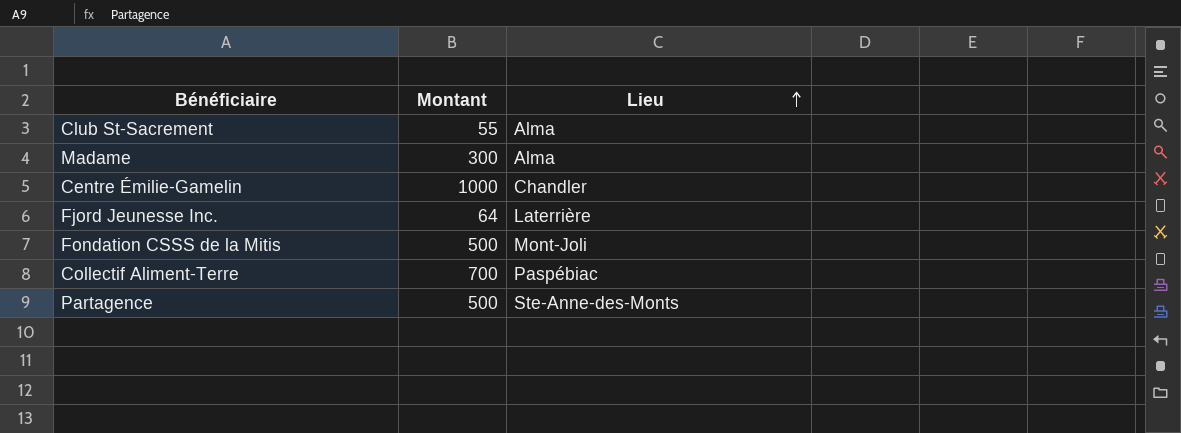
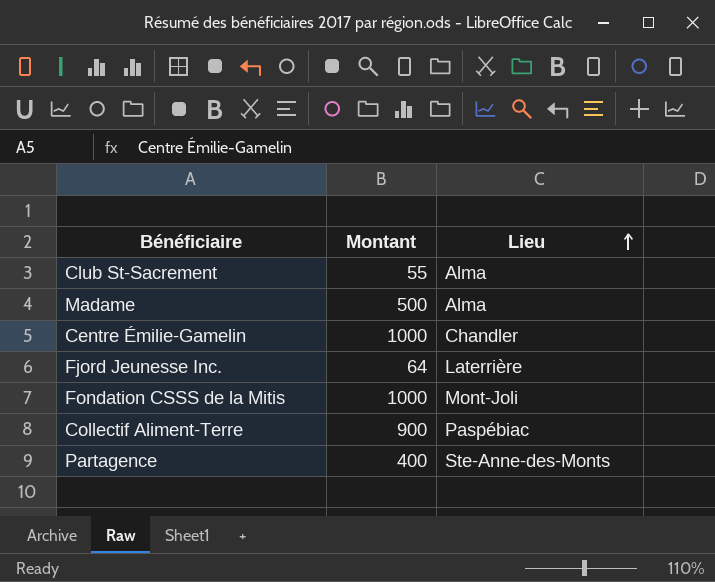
Madame | Montant: 300 -> 500
Fondation CSSS de la Mitis | Montant: 500 -> 1000
Collectif Aliment-Terre | Montant: 700 -> 900
Partagence | Montant: 500 -> 400

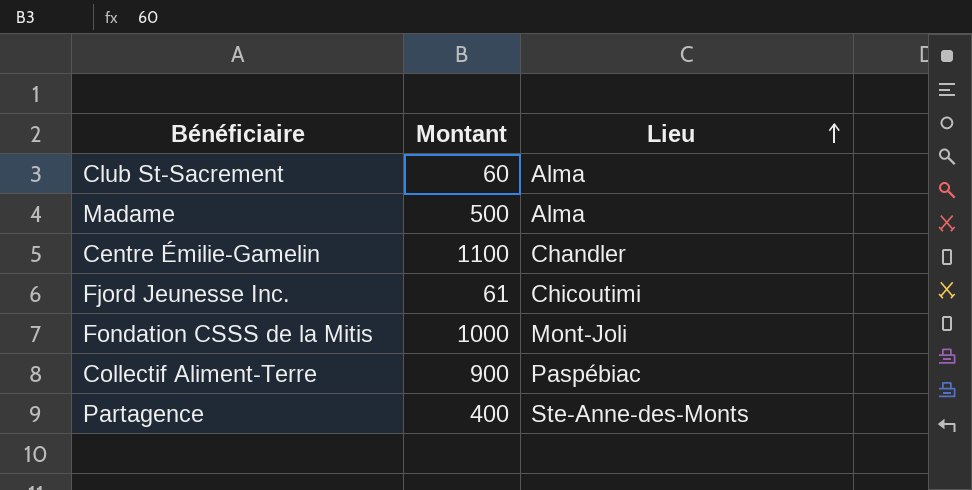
Club St-Sacrement | Montant: 55 -> 60
Centre Émilie-Gamelin | Montant: 1000 -> 1100
Fjord Jeunesse Inc. | Montant: 64 -> 61
Fjord Jeunesse Inc. | Lieu: Laterrière -> Chicoutimi

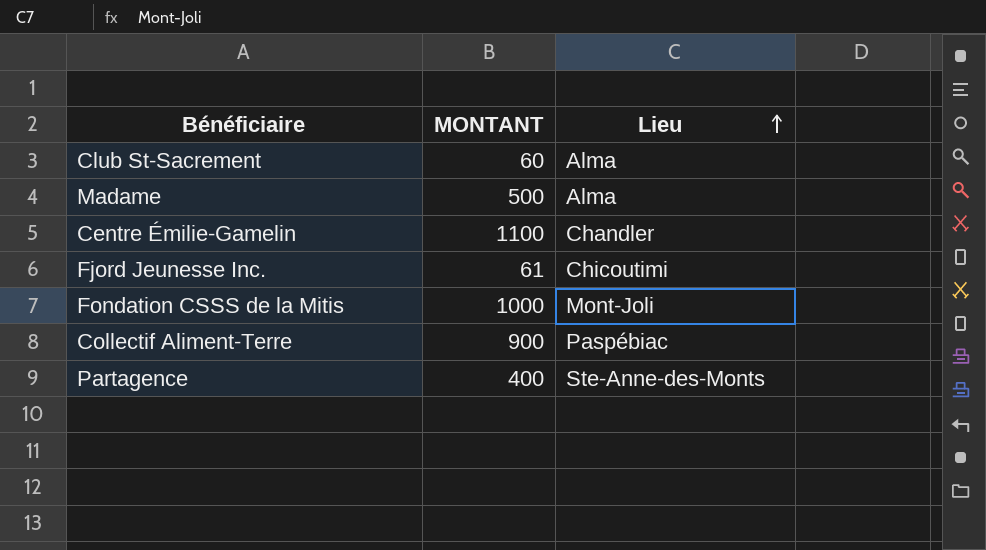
column name: Montant -> MONTANT

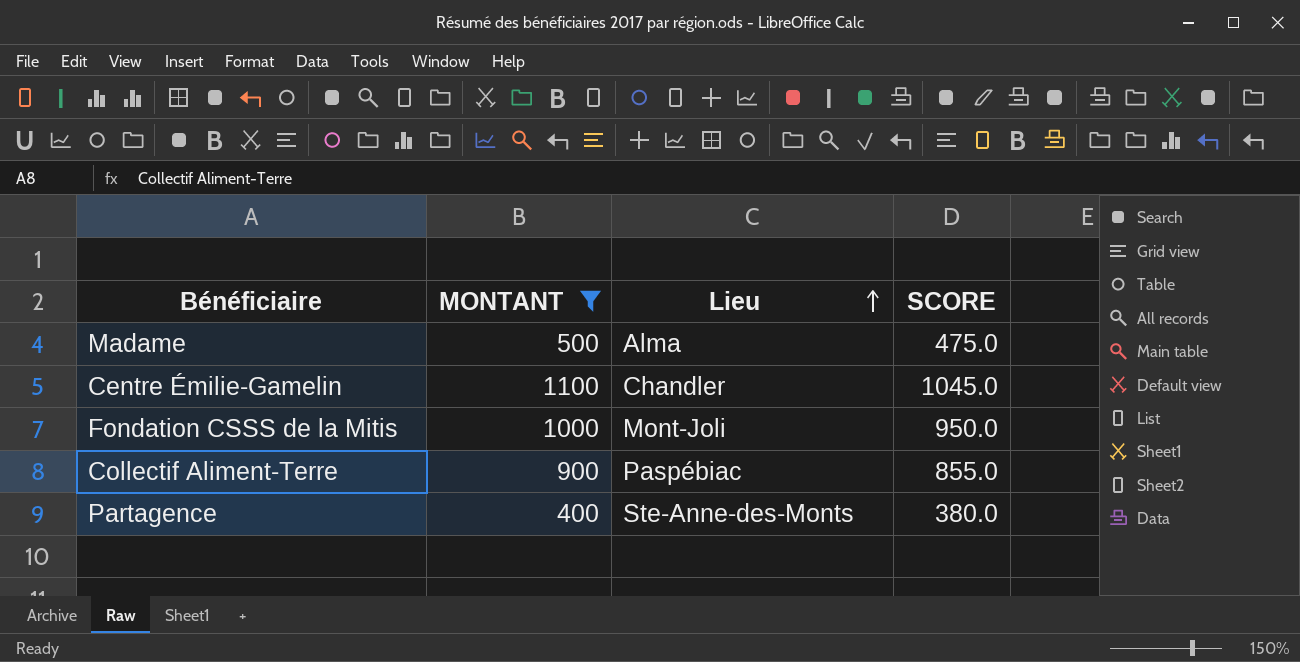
filter: none -> MONTANT >= 400
column SCORE | formula: none -> [MONTANT] * 0.95

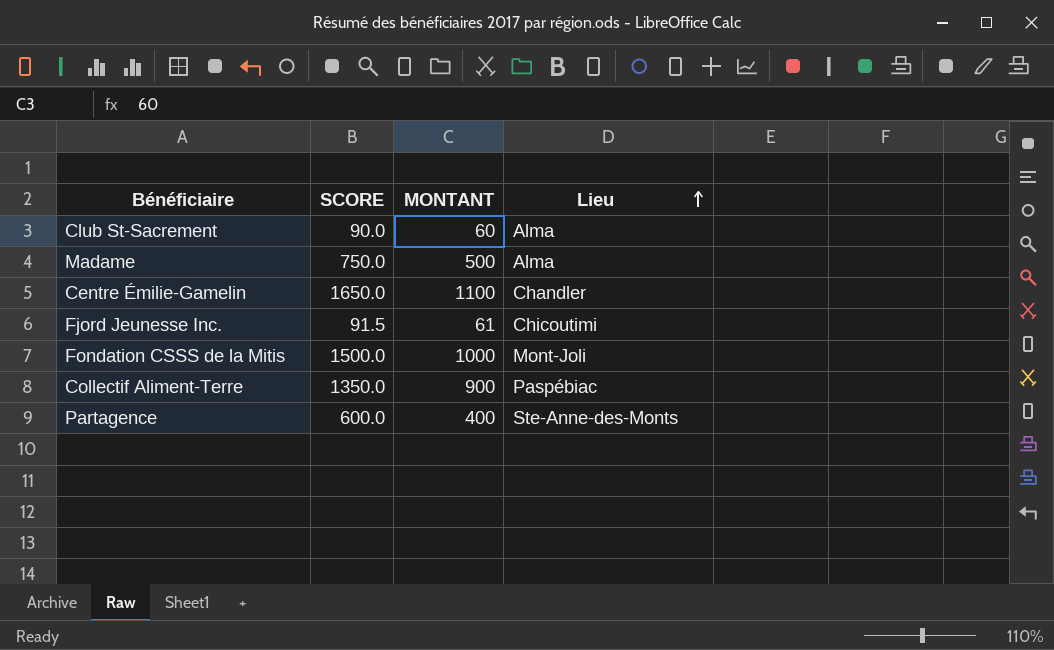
filter: MONTANT >= 400 -> none
column SCORE | formula: [MONTANT] * 0.95 -> [MONTANT] * 1.5
column SCORE | position: 4 -> 2

